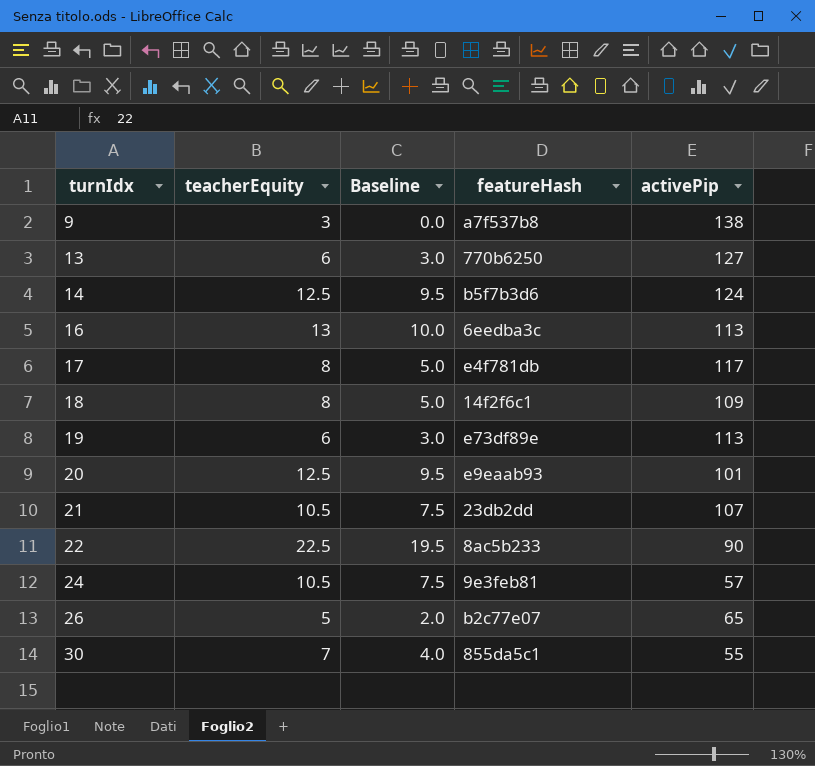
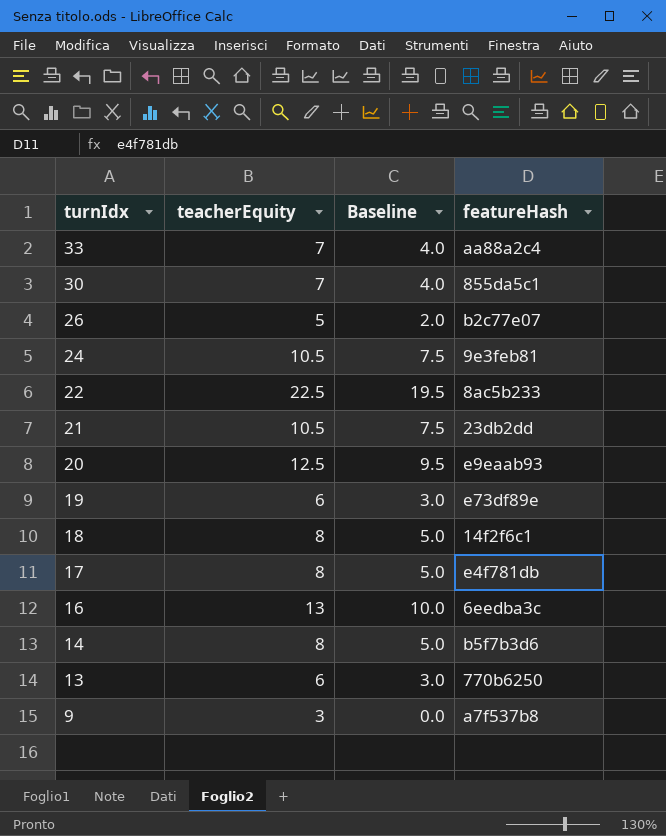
row order: turnIdx ascending -> turnIdx descending
column activePip | position: 5 -> none
row 33: none -> 7 | 4.0 | aa88a2c4
14 | teacherEquity: 12.5 -> 8
14 | Baseline: 9.5 -> 5.0

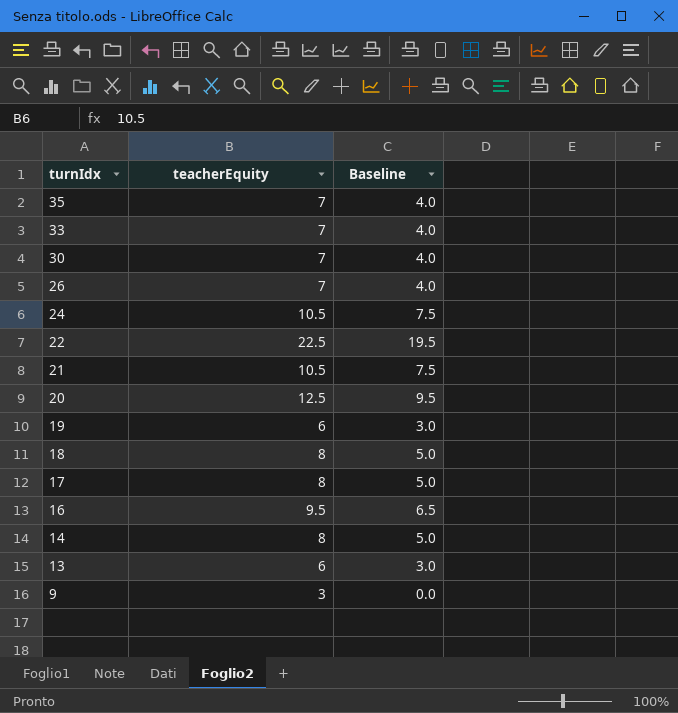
column featureHash | position: 4 -> none
row 35: none -> 7 | 4.0
26 | teacherEquity: 5 -> 7
26 | Baseline: 2.0 -> 4.0
16 | teacherEquity: 13 -> 9.5
16 | Baseline: 10.0 -> 6.5

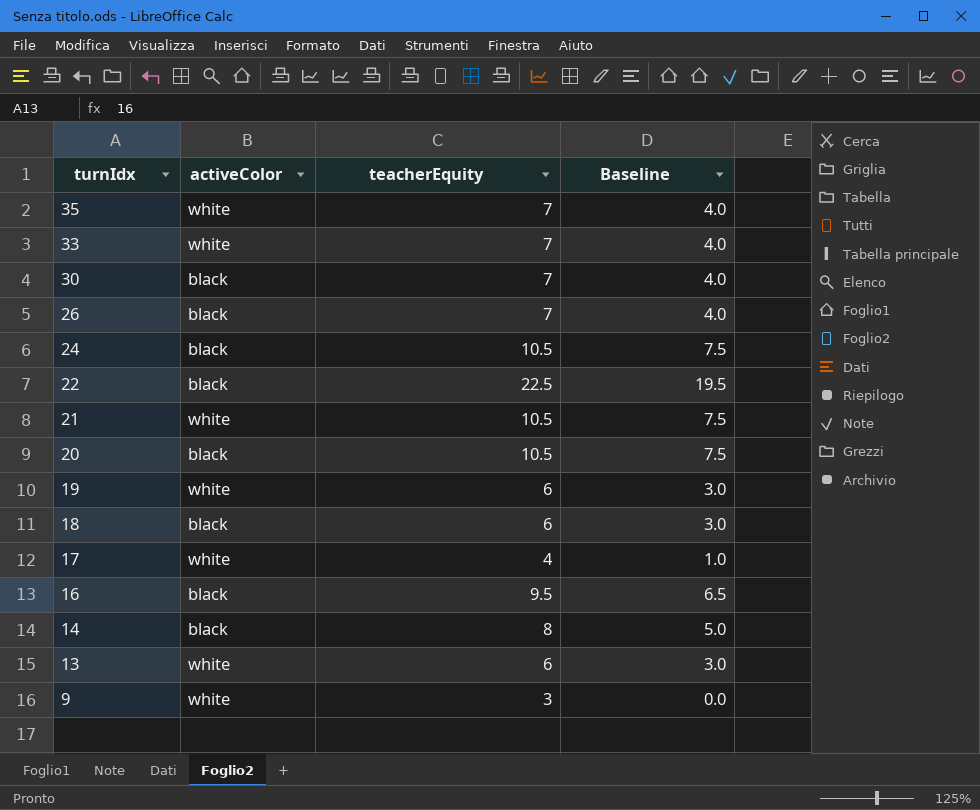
column activeColor | position: none -> 2
20 | teacherEquity: 12.5 -> 10.5
20 | Baseline: 9.5 -> 7.5
18 | teacherEquity: 8 -> 6
18 | Baseline: 5.0 -> 3.0
17 | teacherEquity: 8 -> 4
17 | Baseline: 5.0 -> 1.0

